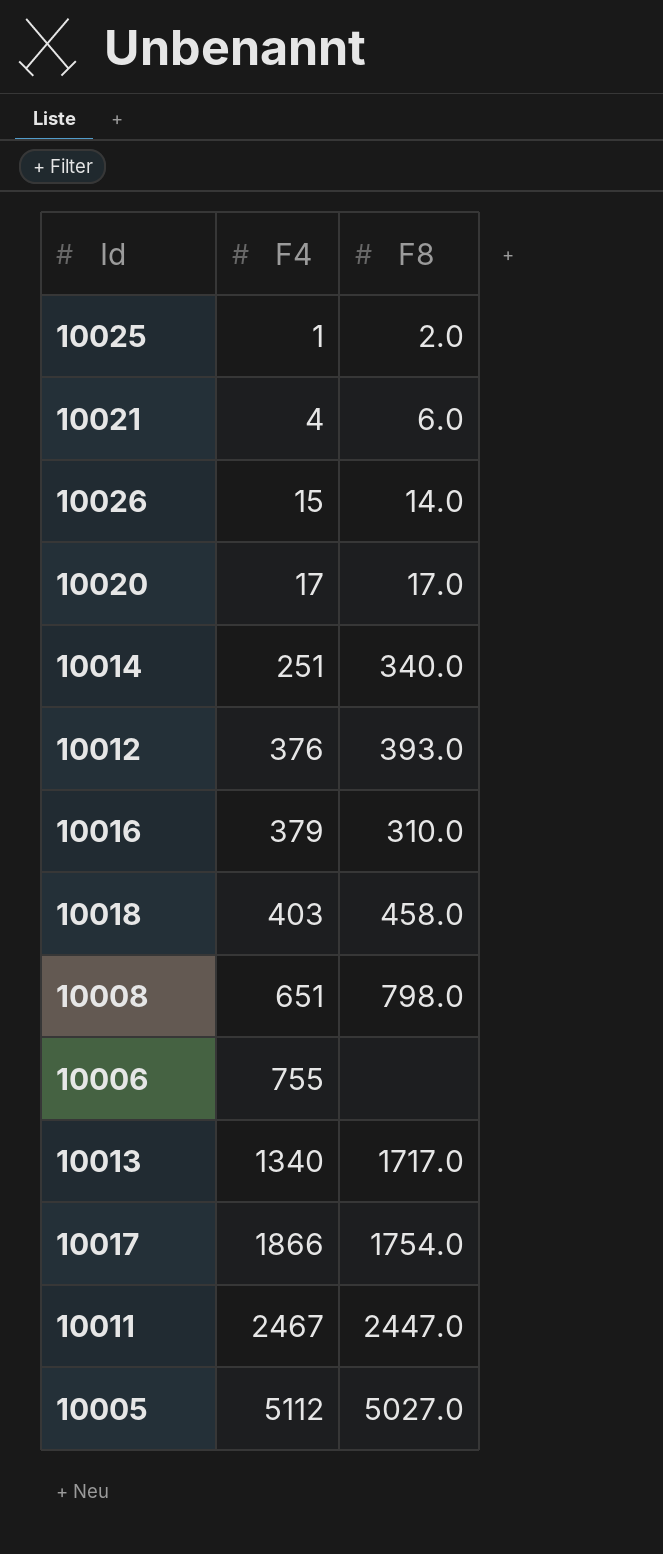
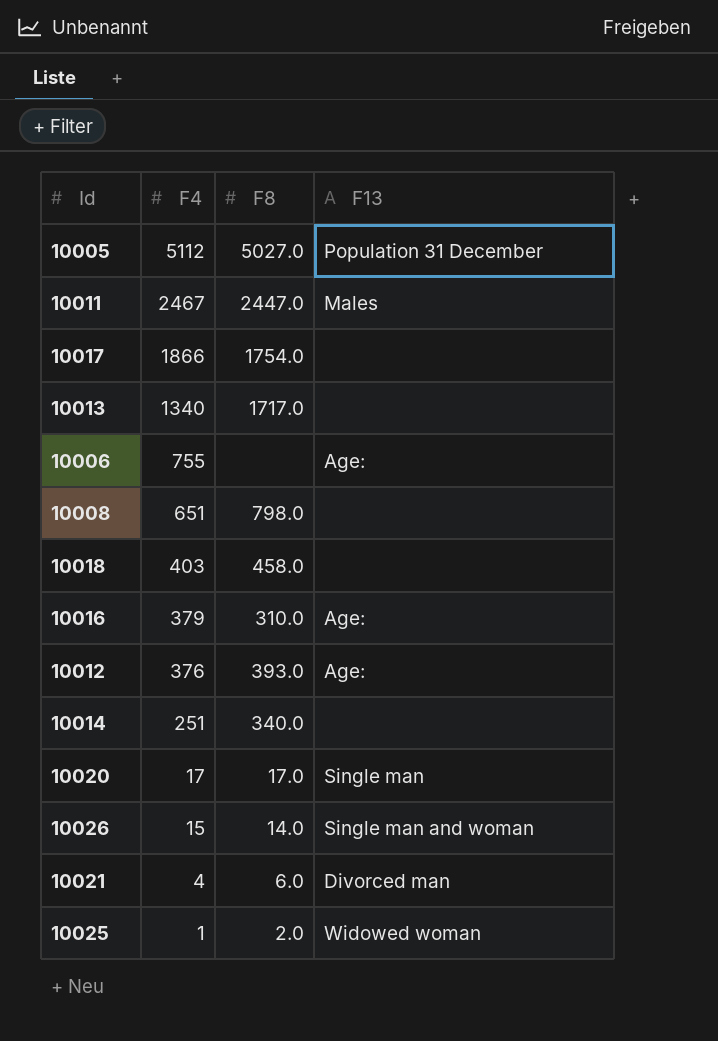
row order: F4 ascending -> F4 descending
column F13 | position: none -> 4

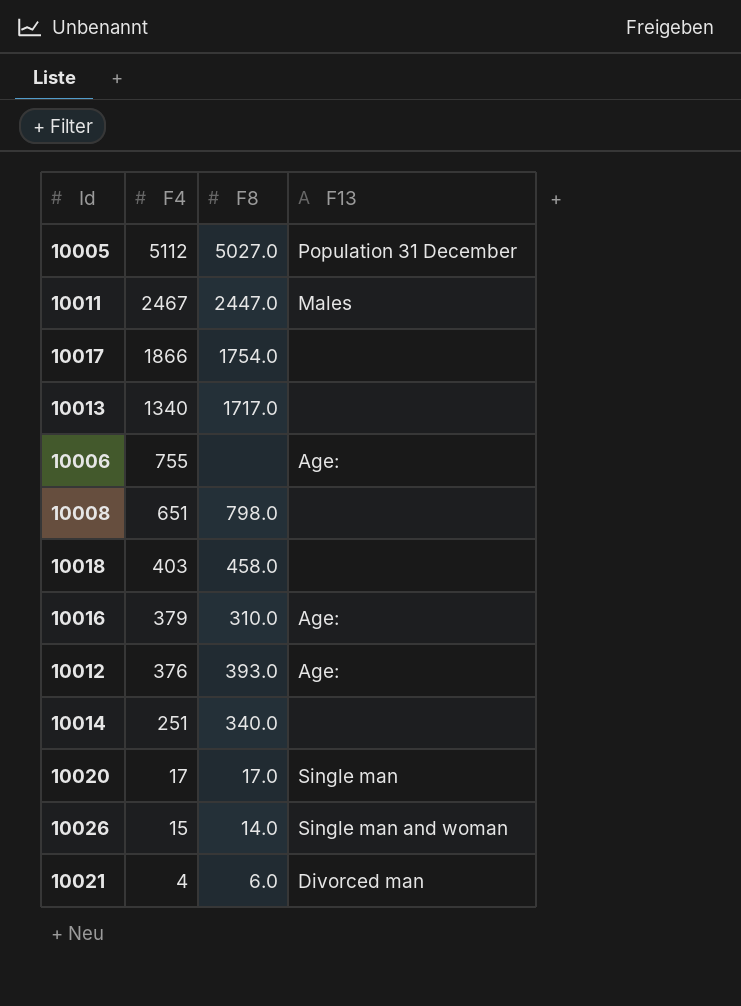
row 10025: 1 | 2.0 | Widowed woman -> none

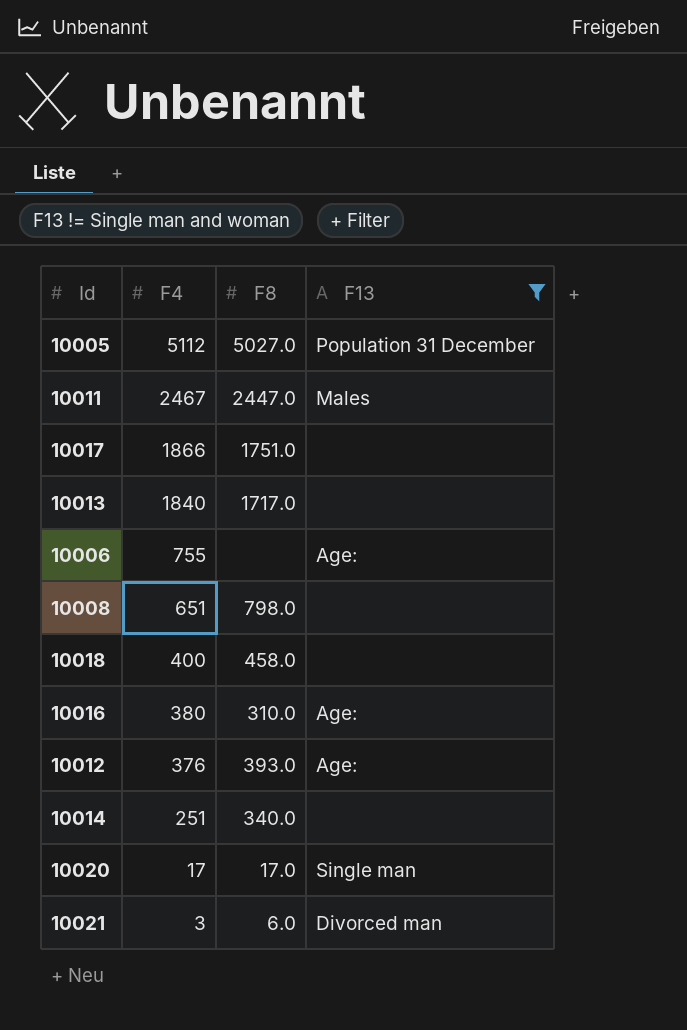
filter: none -> F13 != Single man and woman
10017 | F8: 1754.0 -> 1751.0
10013 | F4: 1340 -> 1840
10018 | F4: 403 -> 400
10016 | F4: 379 -> 380
10021 | F4: 4 -> 3

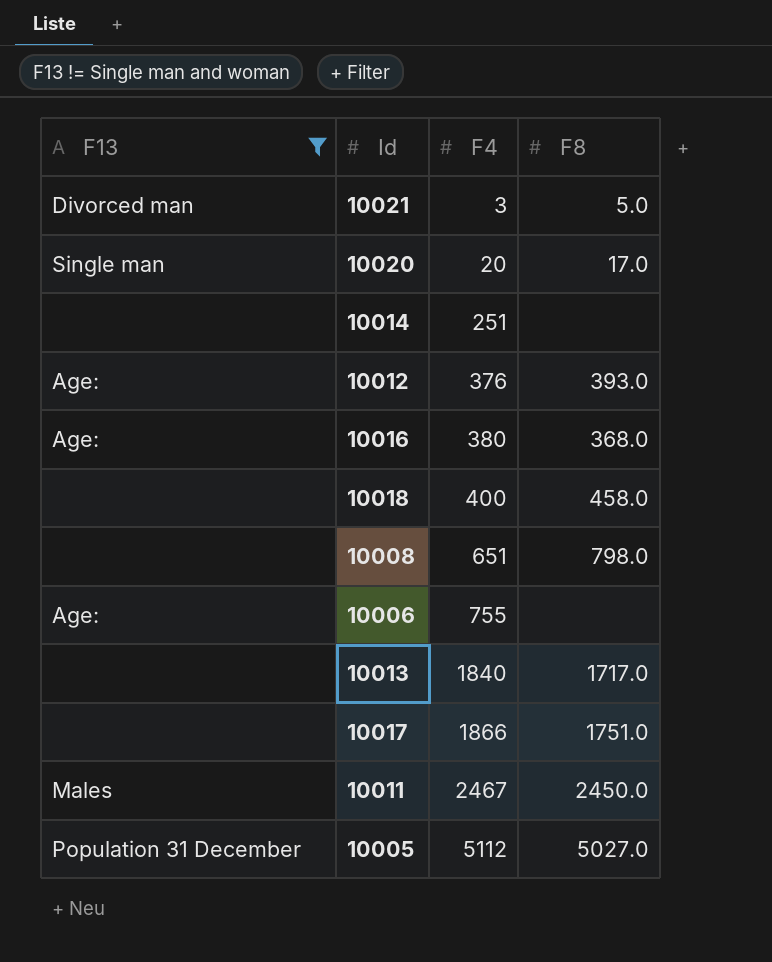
row order: F4 descending -> F4 ascending
column F13 | position: 4 -> 1
10021 | F8: 6.0 -> 5.0
10020 | F4: 17 -> 20
10014 | F8: 340.0 -> none
10016 | F8: 310.0 -> 368.0
10011 | F8: 2447.0 -> 2450.0

